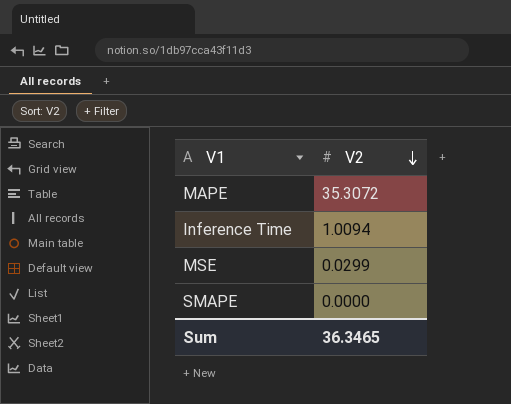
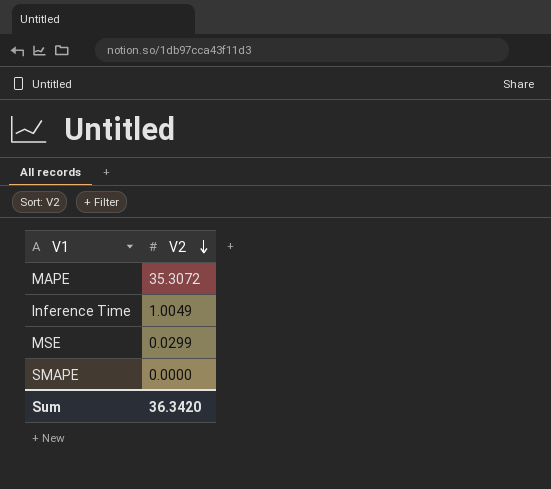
Inference Time | V2: 1.0094 -> 1.0049
Sum | V2: 36.3465 -> 36.3420

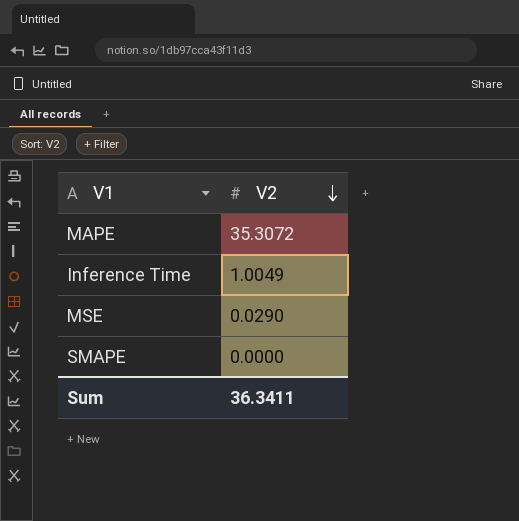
MSE | V2: 0.0299 -> 0.0290
Sum | V2: 36.3420 -> 36.3411

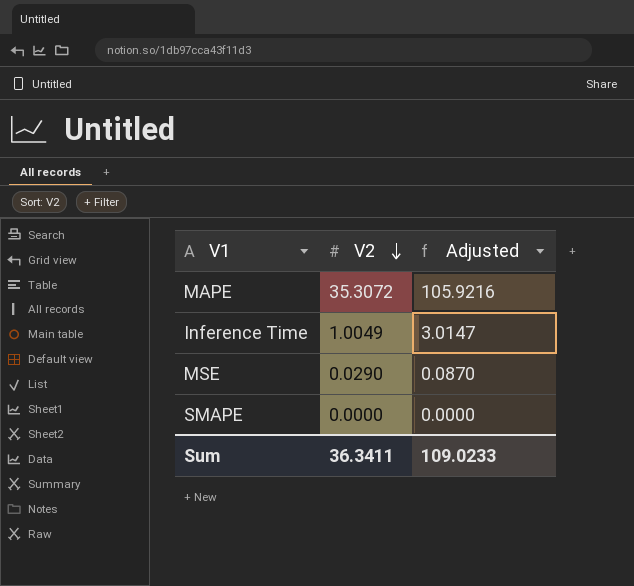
column Adjusted | formula: none -> [V2] * 3

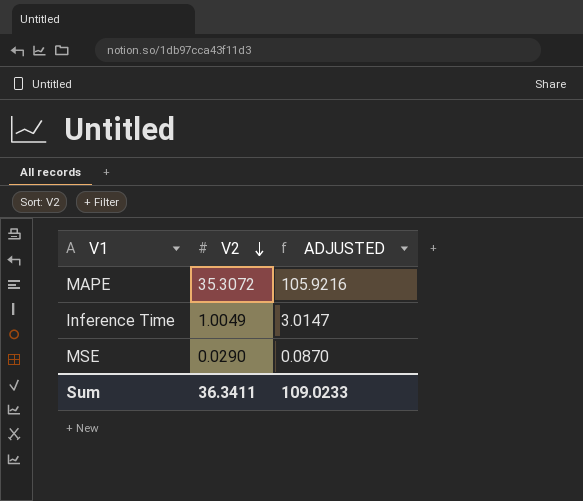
column name: Adjusted -> ADJUSTED
row SMAPE: 0.0000 | 0.0000 -> none

